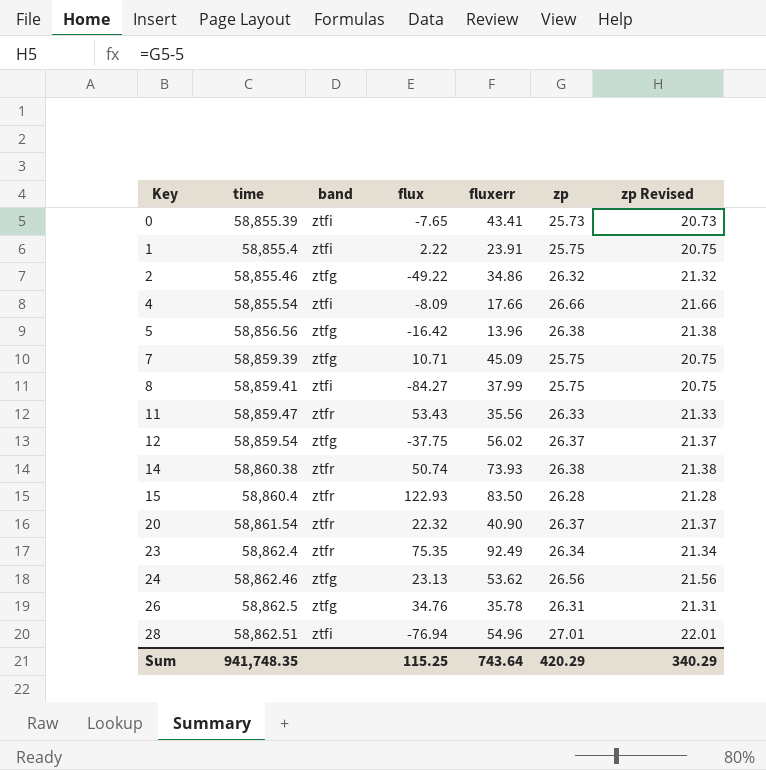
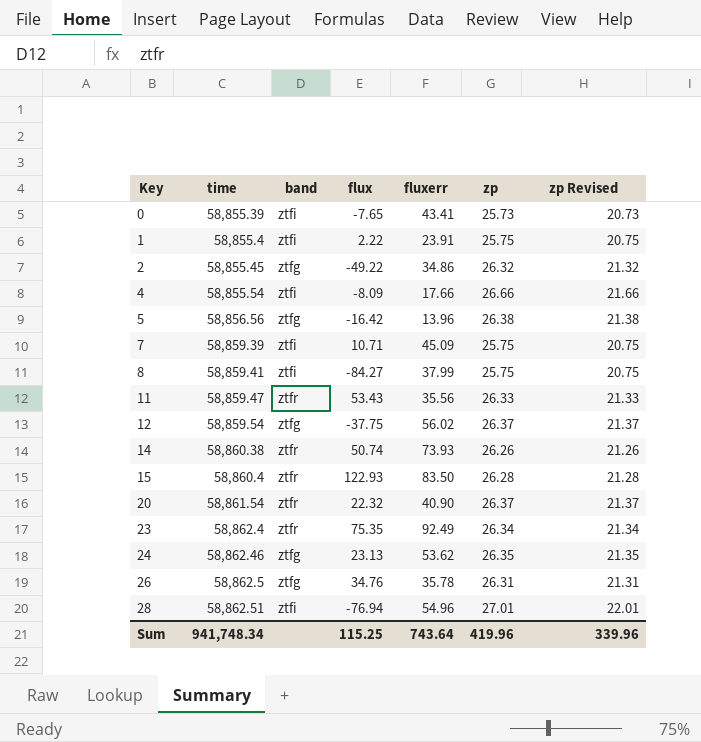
2 | time: 58,855.46 -> 58,855.45
7 | band: ztfg -> ztfi
14 | zp: 26.38 -> 26.26
14 | zp Revised: 21.38 -> 21.26
24 | zp: 26.56 -> 26.35
24 | zp Revised: 21.56 -> 21.35
Sum | time: 941,748.35 -> 941,748.34
Sum | zp: 420.29 -> 419.96
Sum | zp Revised: 340.29 -> 339.96

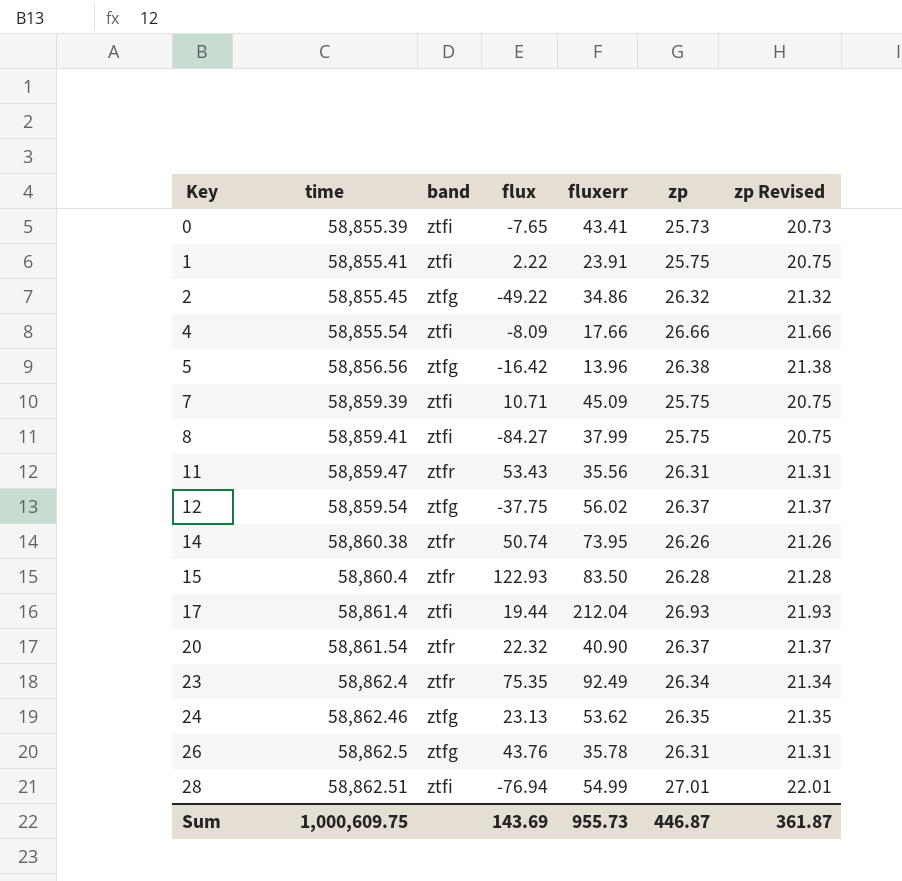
1 | time: 58,855.4 -> 58,855.41
11 | zp: 26.33 -> 26.31
11 | zp Revised: 21.33 -> 21.31
14 | fluxerr: 73.93 -> 73.95
row 17: none -> 58,861.4 | ztfi | 19.44 | 212.04 | 26.93 | 21.93
26 | flux: 34.76 -> 43.76
28 | fluxerr: 54.96 -> 54.99
Sum | time: 941,748.34 -> 1,000,609.75
Sum | flux: 115.25 -> 143.69
Sum | fluxerr: 743.64 -> 955.73
Sum | zp: 419.96 -> 446.87
Sum | zp Revised: 339.96 -> 361.87

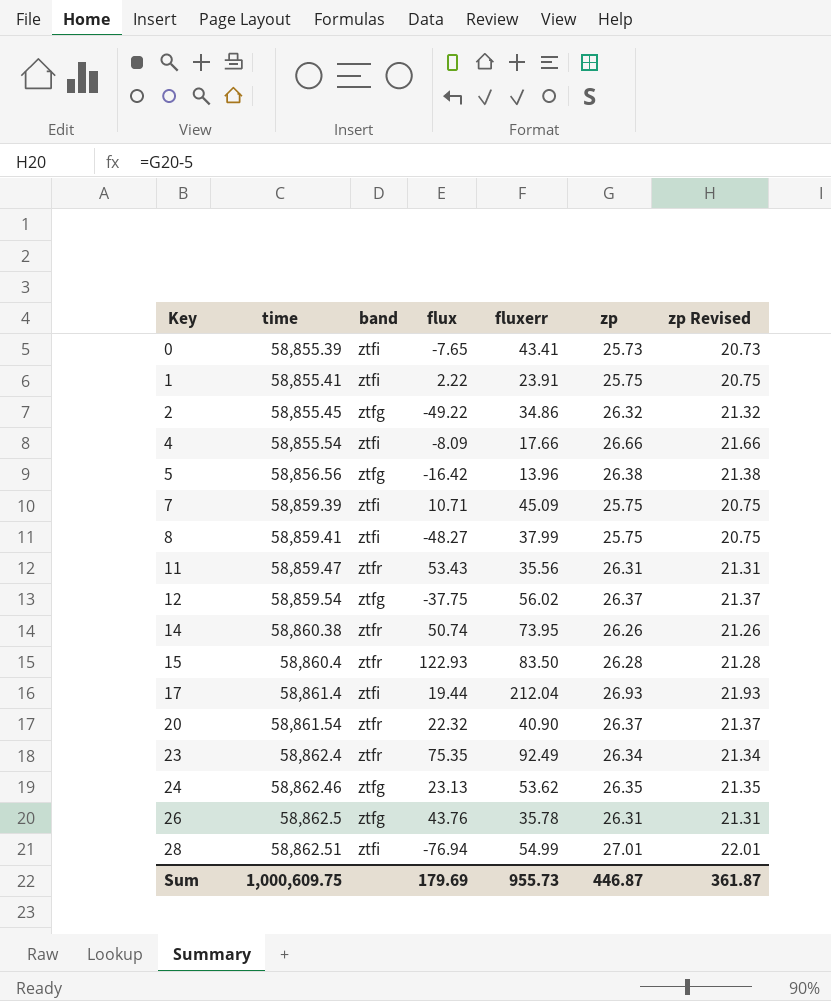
8 | flux: -84.27 -> -48.27
Sum | flux: 143.69 -> 179.69

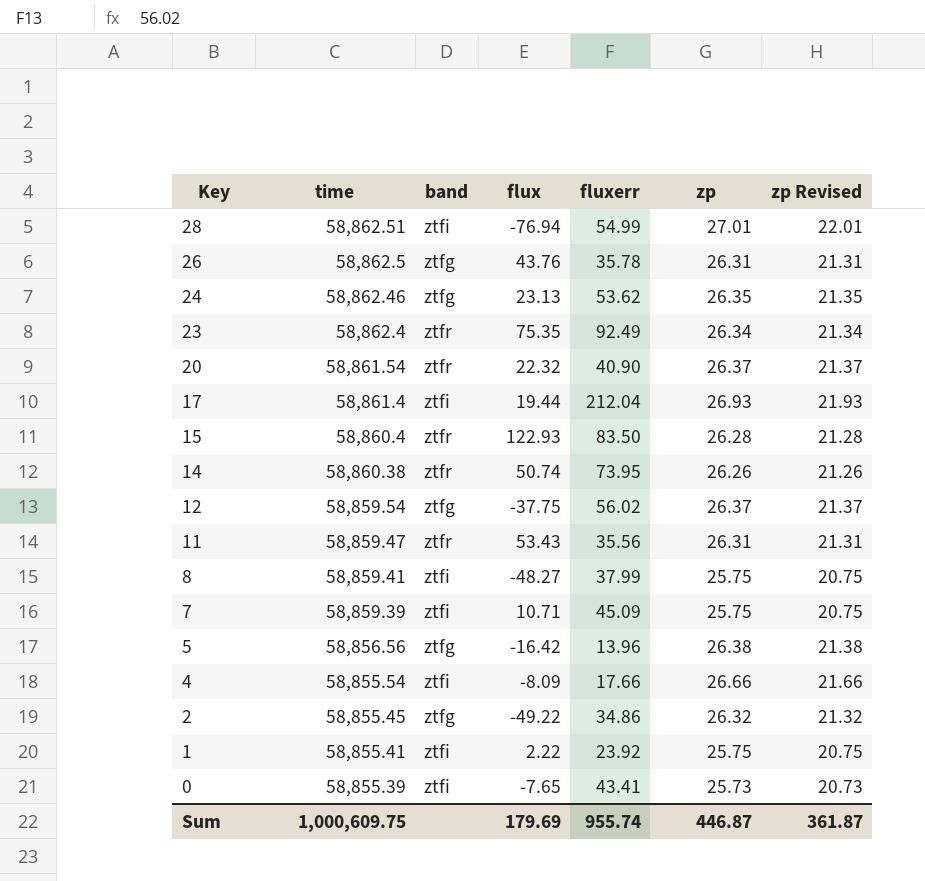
row order: Key ascending -> Key descending
1 | fluxerr: 23.91 -> 23.92
Sum | fluxerr: 955.73 -> 955.74

